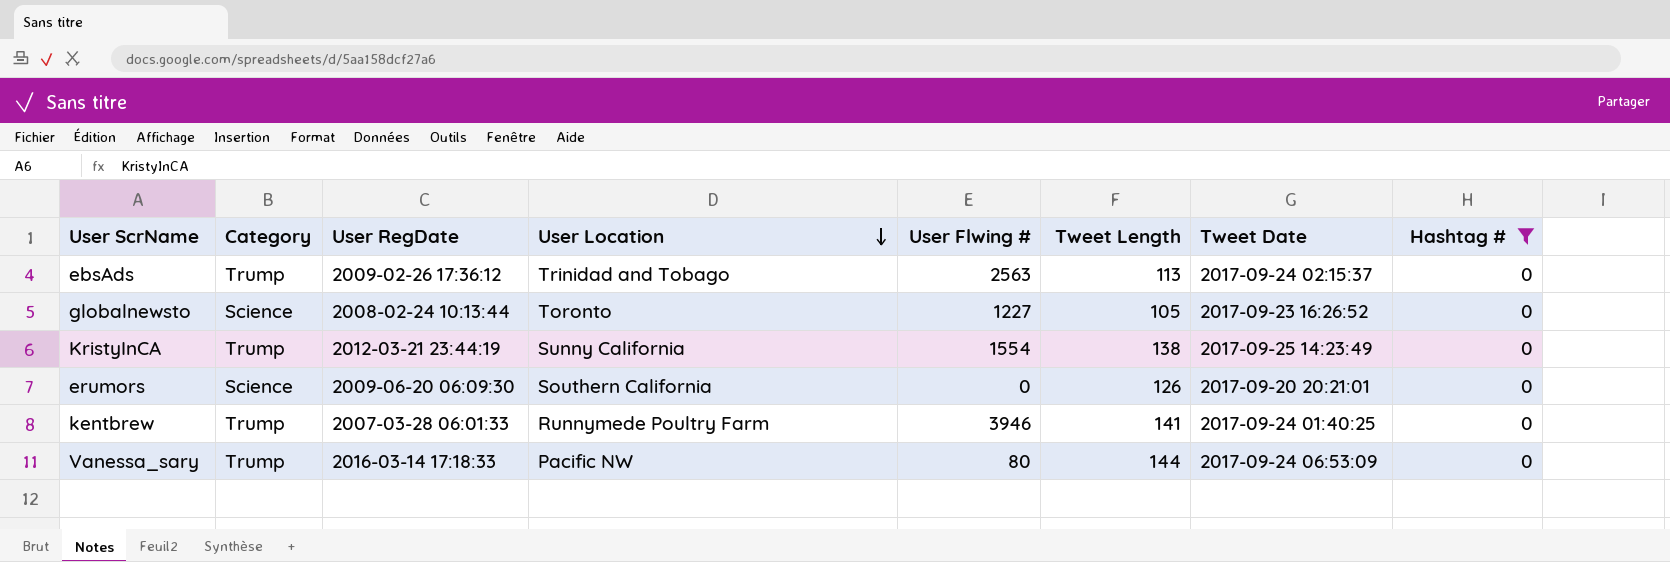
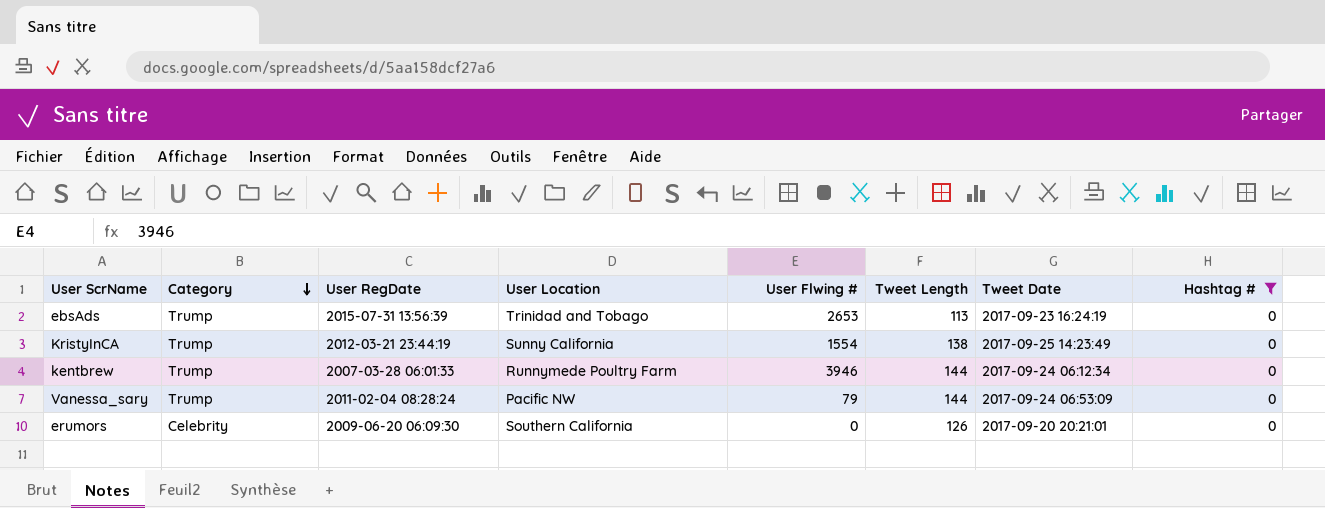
row order: User Location descending -> Category descending
row globalnewsto: Science | 2008-02-24 10:13:44 | Toronto | 1227 | 105 | 2017-09-23 16:26:52 | 0 -> none
ebsAds | User RegDate: 2009-02-26 17:36:12 -> 2015-07-31 13:56:39
ebsAds | User Flwing #: 2563 -> 2653
ebsAds | Tweet Date: 2017-09-24 02:15:37 -> 2017-09-23 16:24:19
kentbrew | Tweet Length: 141 -> 144
kentbrew | Tweet Date: 2017-09-24 01:40:25 -> 2017-09-24 06:12:34
Vanessa_sary | User RegDate: 2016-03-14 17:18:33 -> 2011-02-04 08:28:24
Vanessa_sary | User Flwing #: 80 -> 79
erumors | Category: Science -> Celebrity

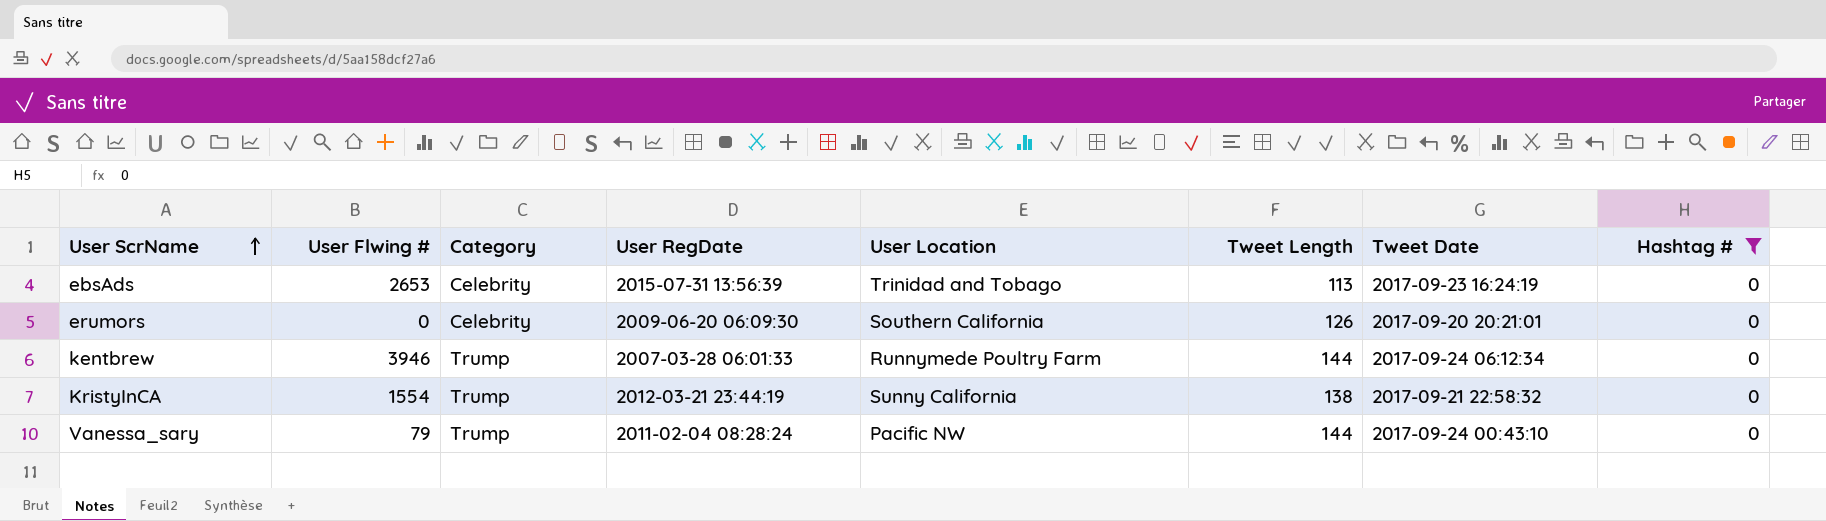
row order: Category descending -> User ScrName ascending
column User Flwing # | position: 5 -> 2
ebsAds | Category: Trump -> Celebrity
KristyInCA | Tweet Date: 2017-09-25 14:23:49 -> 2017-09-21 22:58:32
Vanessa_sary | Tweet Date: 2017-09-24 06:53:09 -> 2017-09-24 00:43:10

